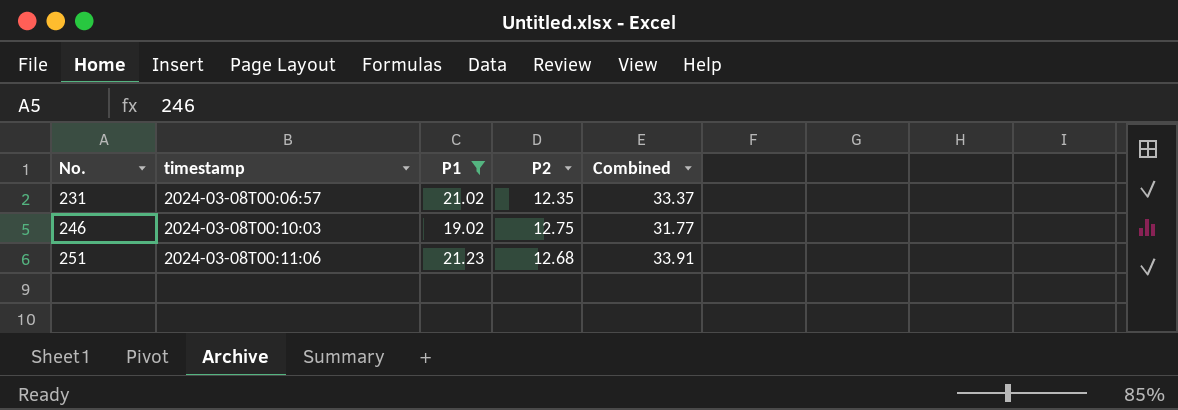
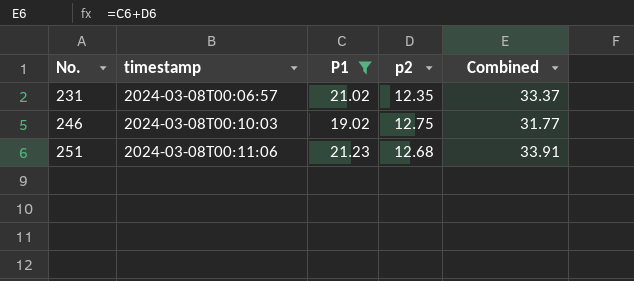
column name: P2 -> p2

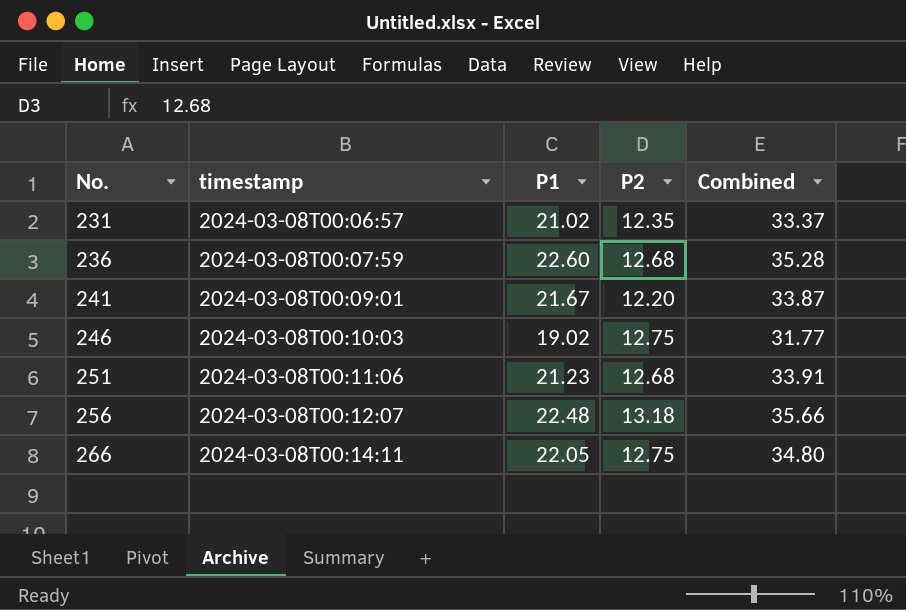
filter: P1 <= 21.23 -> none
column name: p2 -> P2

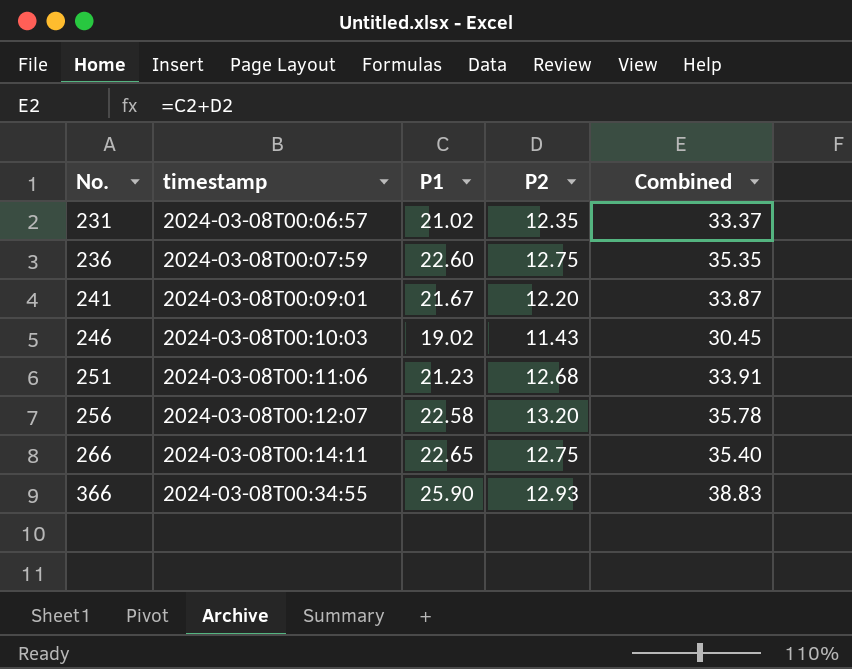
236 | P2: 12.68 -> 12.75
236 | Combined: 35.28 -> 35.35
246 | P2: 12.75 -> 11.43
246 | Combined: 31.77 -> 30.45
256 | P1: 22.48 -> 22.58
256 | P2: 13.18 -> 13.20
256 | Combined: 35.66 -> 35.78
266 | P1: 22.05 -> 22.65
266 | Combined: 34.80 -> 35.40
row 366: none -> 2024-03-08T00:34:55 | 25.90 | 12.93 | 38.83

